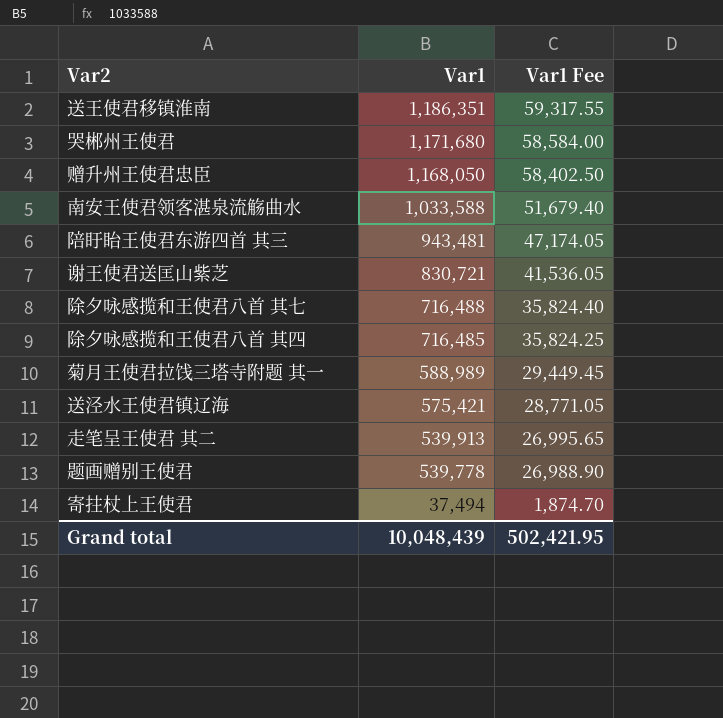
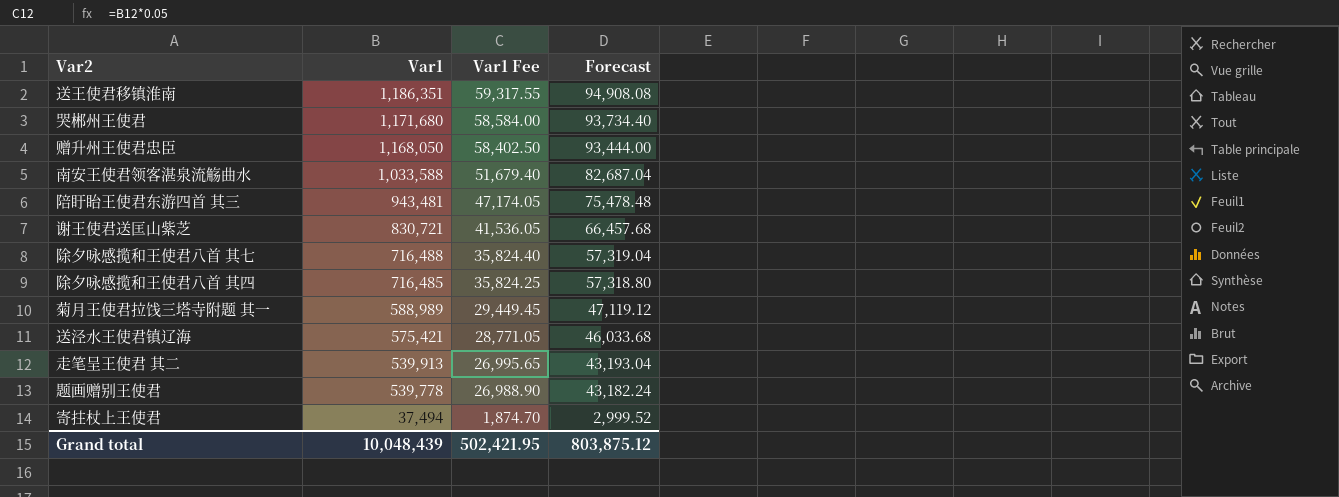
column Forecast | formula: none -> [Var1] * 0.08

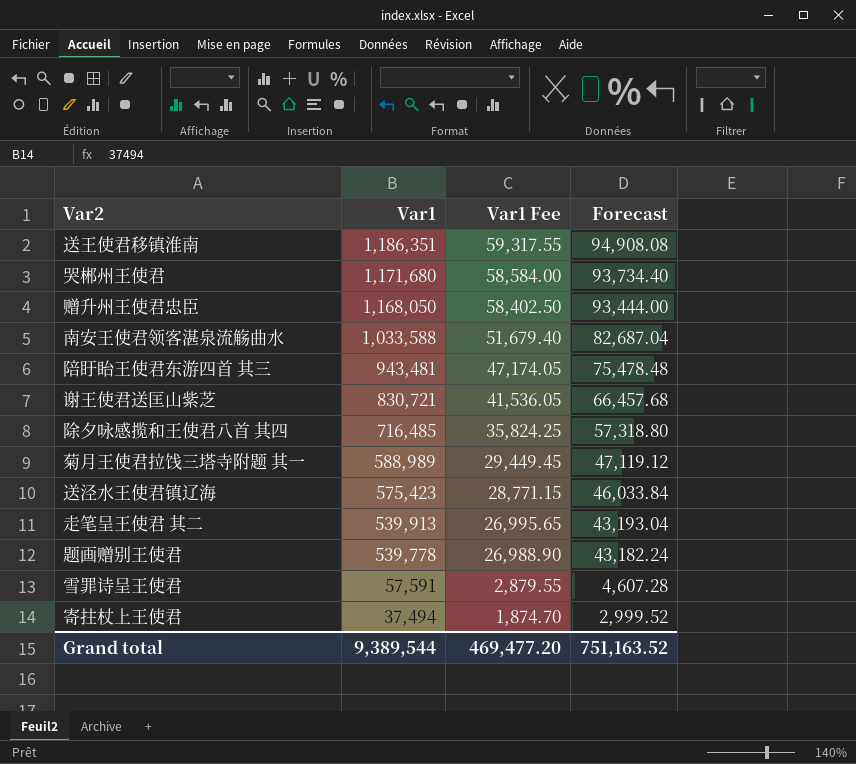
row 除夕咏感揽和王使君八首 其七: 716,488 | 35,824.40 | 57,319.04 -> none
送泾水王使君镇辽海 | Var1: 575,421 -> 575,423
送泾水王使君镇辽海 | Var1 Fee: 28,771.05 -> 28,771.15
送泾水王使君镇辽海 | Forecast: 46,033.68 -> 46,033.84
row 雪罪诗呈王使君: none -> 57,591 | 2,879.55 | 4,607.28
Grand total | Var1: 10,048,439 -> 9,389,544
Grand total | Var1 Fee: 502,421.95 -> 469,477.20
Grand total | Forecast: 803,875.12 -> 751,163.52

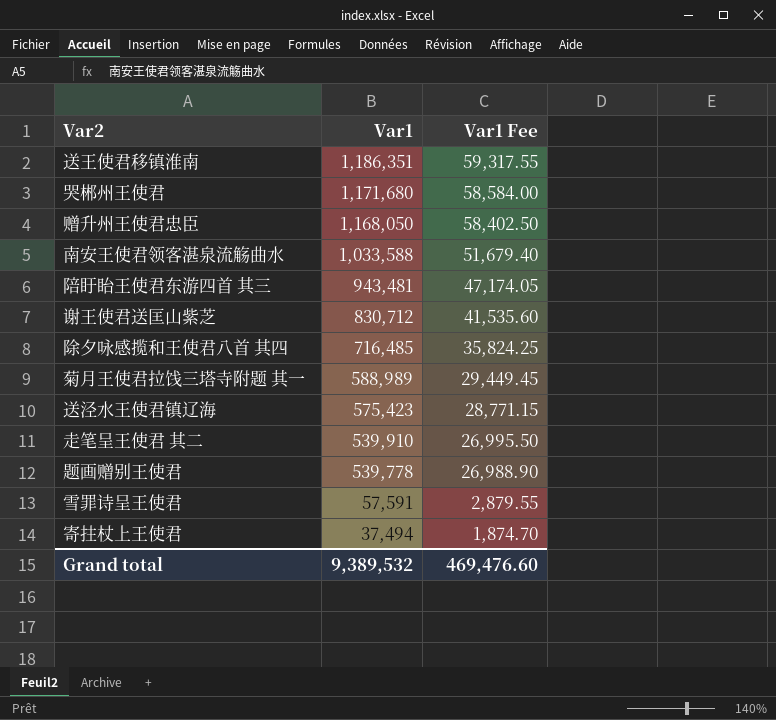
column Forecast | formula: [Var1] * 0.08 -> none
谢王使君送匡山紫芝 | Var1: 830,721 -> 830,712
谢王使君送匡山紫芝 | Var1 Fee: 41,536.05 -> 41,535.60
走笔呈王使君 其二 | Var1: 539,913 -> 539,910
走笔呈王使君 其二 | Var1 Fee: 26,995.65 -> 26,995.50
Grand total | Var1: 9,389,544 -> 9,389,532
Grand total | Var1 Fee: 469,477.20 -> 469,476.60

